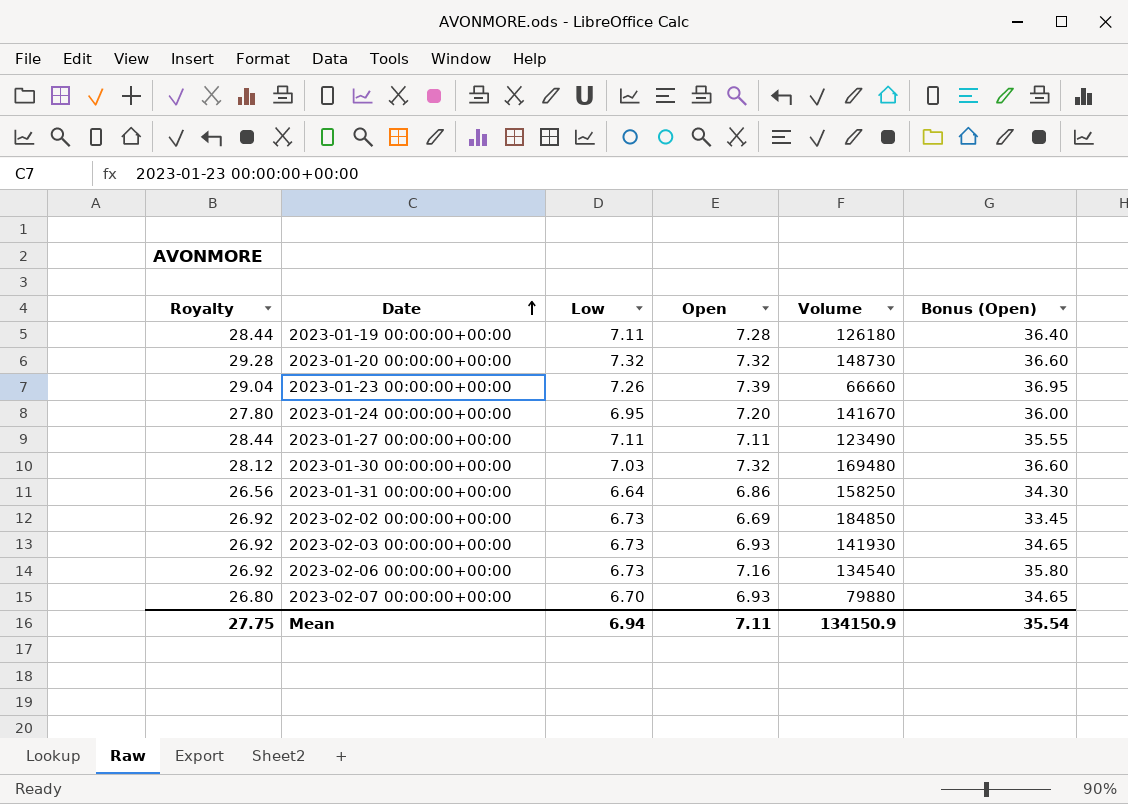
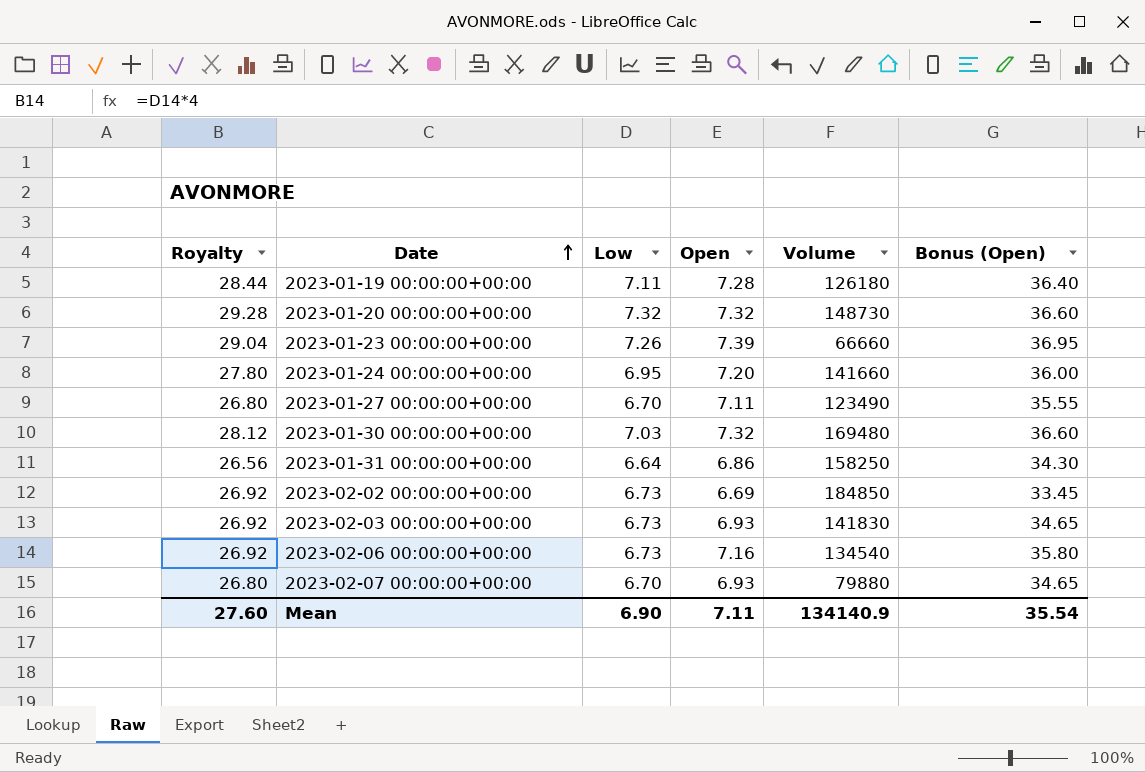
2023-01-24 00:00:00+00:00 | Volume: 141670 -> 141660
2023-01-27 00:00:00+00:00 | Royalty: 28.44 -> 26.80
2023-01-27 00:00:00+00:00 | Low: 7.11 -> 6.70
2023-02-03 00:00:00+00:00 | Volume: 141930 -> 141830
Mean | Royalty: 27.75 -> 27.60
Mean | Low: 6.94 -> 6.90
Mean | Volume: 134150.9 -> 134140.9

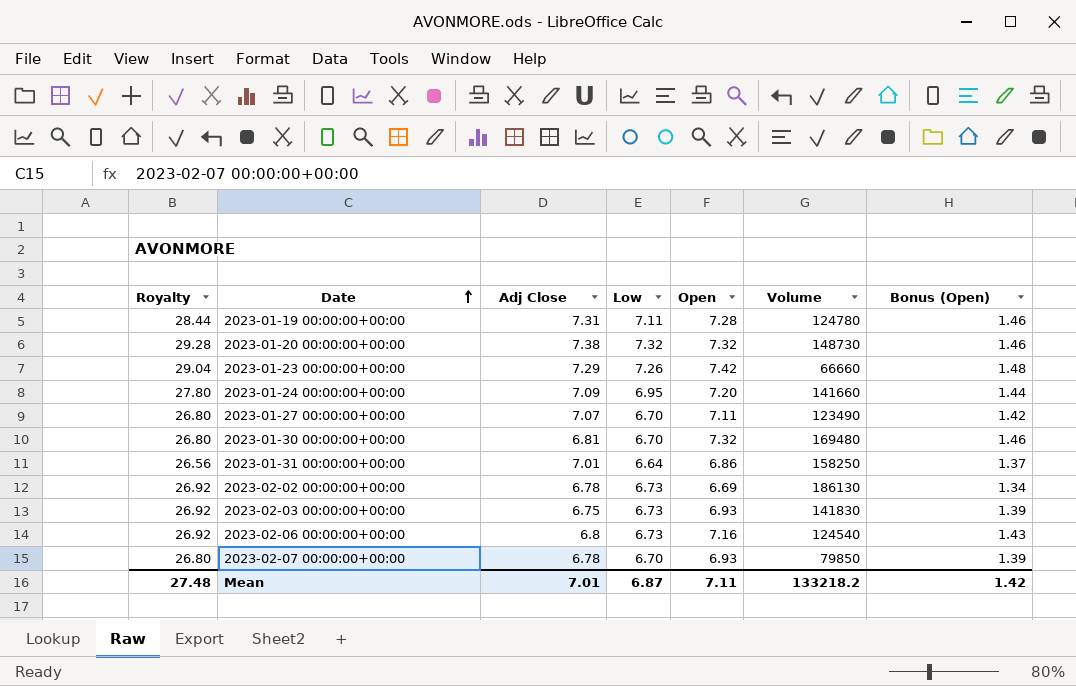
column Adj Close | position: none -> 3
column Bonus (Open) | formula: [Open] * 5 -> [Open] * 0.2
2023-01-19 00:00:00+00:00 | Volume: 126180 -> 124780
2023-01-23 00:00:00+00:00 | Open: 7.39 -> 7.42
2023-01-30 00:00:00+00:00 | Royalty: 28.12 -> 26.80
2023-01-30 00:00:00+00:00 | Low: 7.03 -> 6.70
2023-02-02 00:00:00+00:00 | Volume: 184850 -> 186130
2023-02-06 00:00:00+00:00 | Volume: 134540 -> 124540
2023-02-07 00:00:00+00:00 | Volume: 79880 -> 79850
Mean | Royalty: 27.60 -> 27.48
Mean | Low: 6.90 -> 6.87
Mean | Volume: 134140.9 -> 133218.2
Mean | Bonus (Open): 35.54 -> 1.42

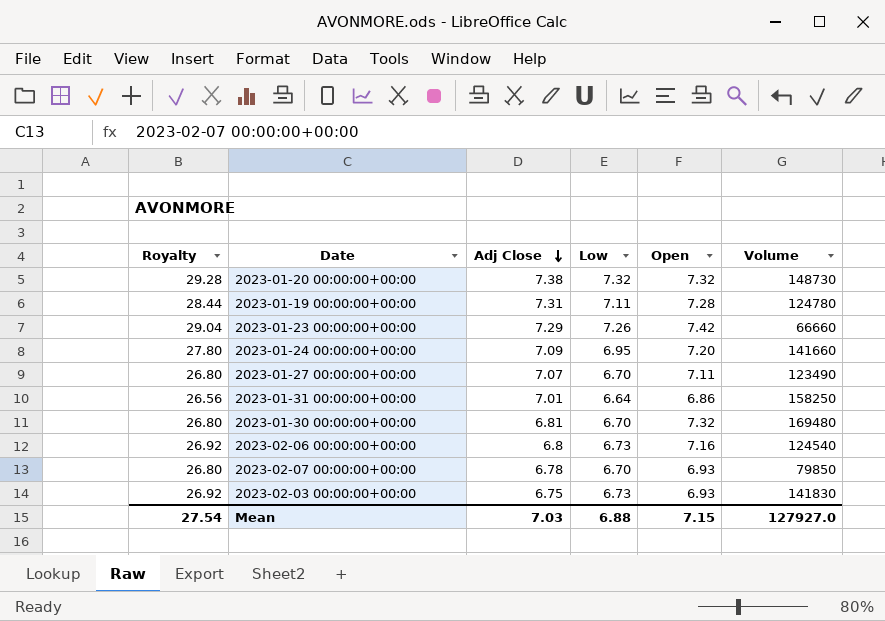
row order: Date ascending -> Adj Close descending
column Bonus (Open) | formula: [Open] * 0.2 -> none
row 2023-02-02 00:00:00+00:00: 26.92 | 6.78 | 6.73 | 6.69 | 186130 | 1.34 -> none
Mean | Royalty: 27.48 -> 27.54
Mean | Adj Close: 7.01 -> 7.03
Mean | Low: 6.87 -> 6.88
Mean | Open: 7.11 -> 7.15
Mean | Volume: 133218.2 -> 127927.0

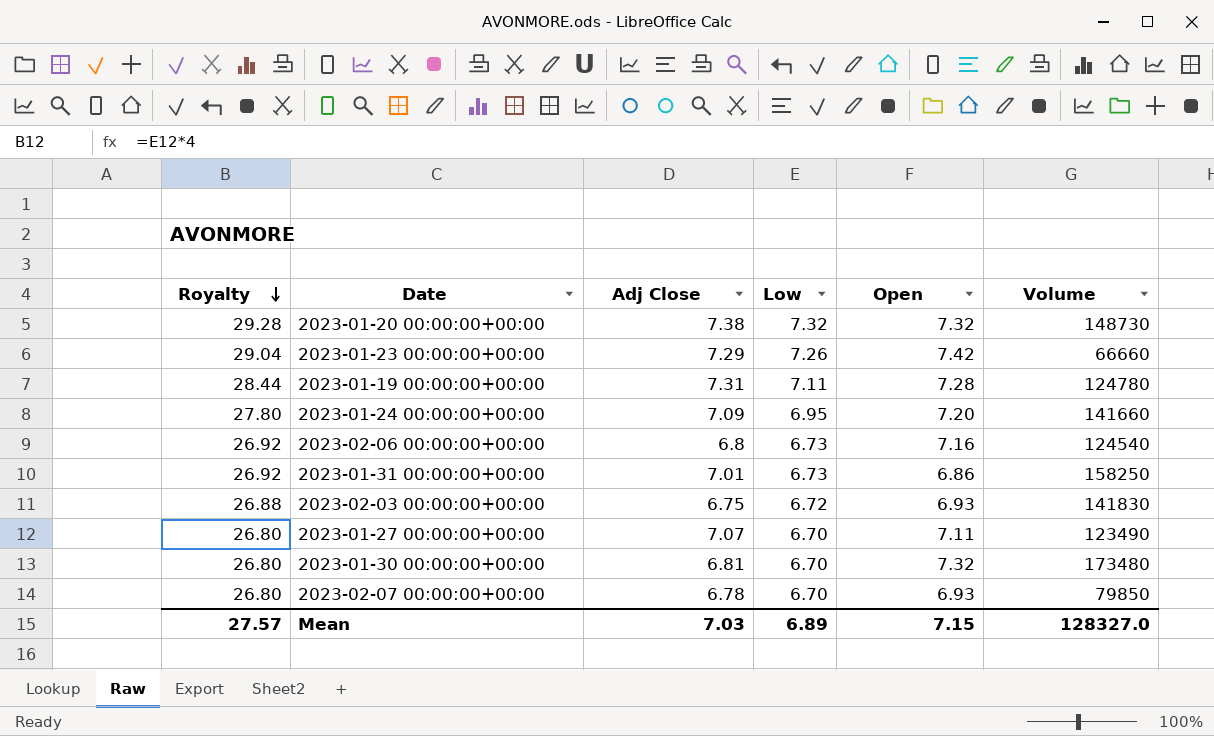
row order: Adj Close descending -> Royalty descending
2023-01-31 00:00:00+00:00 | Royalty: 26.56 -> 26.92
2023-01-31 00:00:00+00:00 | Low: 6.64 -> 6.73
2023-02-03 00:00:00+00:00 | Royalty: 26.92 -> 26.88
2023-02-03 00:00:00+00:00 | Low: 6.73 -> 6.72
2023-01-30 00:00:00+00:00 | Volume: 169480 -> 173480
Mean | Royalty: 27.54 -> 27.57
Mean | Low: 6.88 -> 6.89
Mean | Volume: 127927.0 -> 128327.0

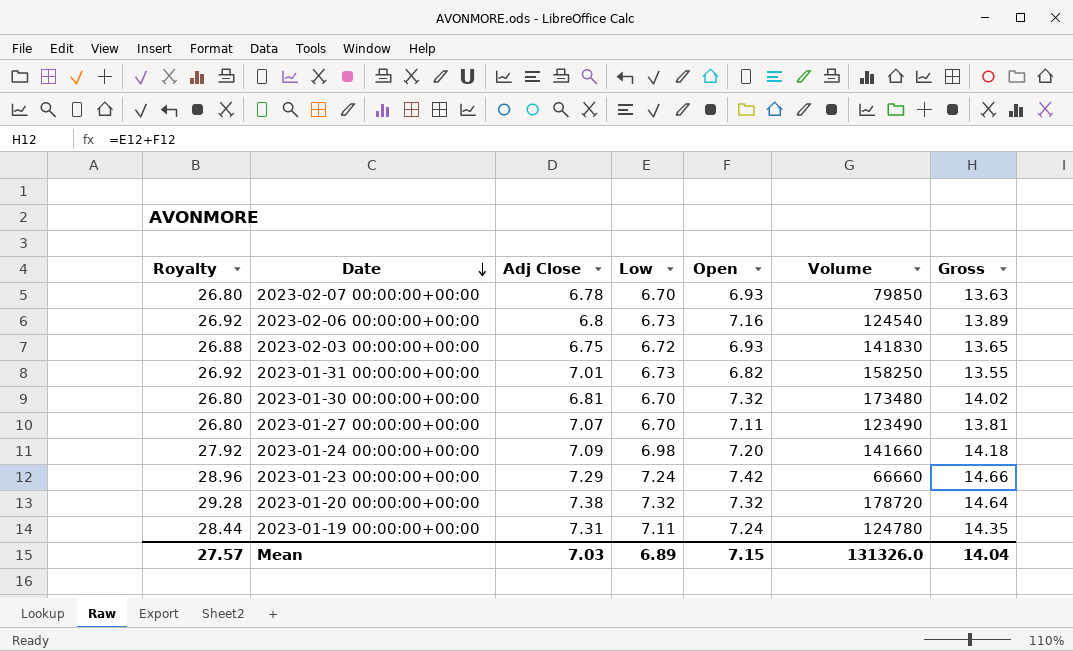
row order: Royalty descending -> Date descending
column Gross | formula: none -> [Low] + [Open]
2023-01-31 00:00:00+00:00 | Open: 6.86 -> 6.82
2023-01-24 00:00:00+00:00 | Royalty: 27.80 -> 27.92
2023-01-24 00:00:00+00:00 | Low: 6.95 -> 6.98
2023-01-23 00:00:00+00:00 | Royalty: 29.04 -> 28.96
2023-01-23 00:00:00+00:00 | Low: 7.26 -> 7.24
2023-01-20 00:00:00+00:00 | Volume: 148730 -> 178720
2023-01-19 00:00:00+00:00 | Open: 7.28 -> 7.24
Mean | Volume: 128327.0 -> 131326.0

